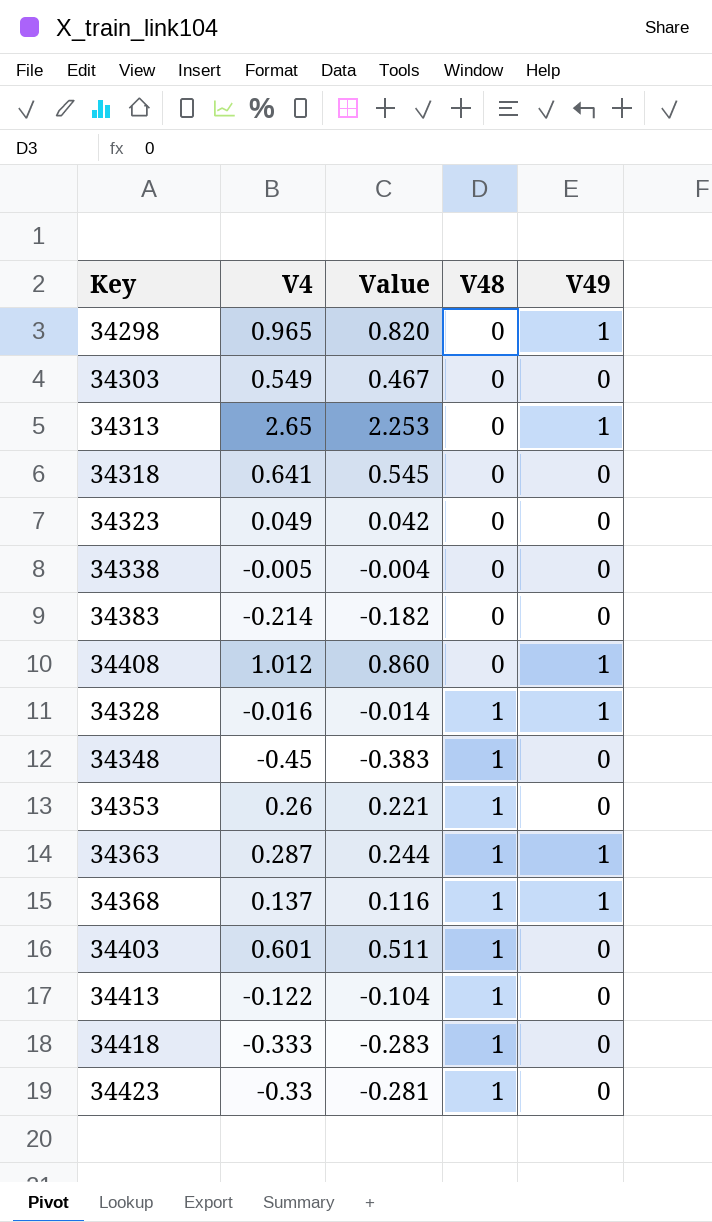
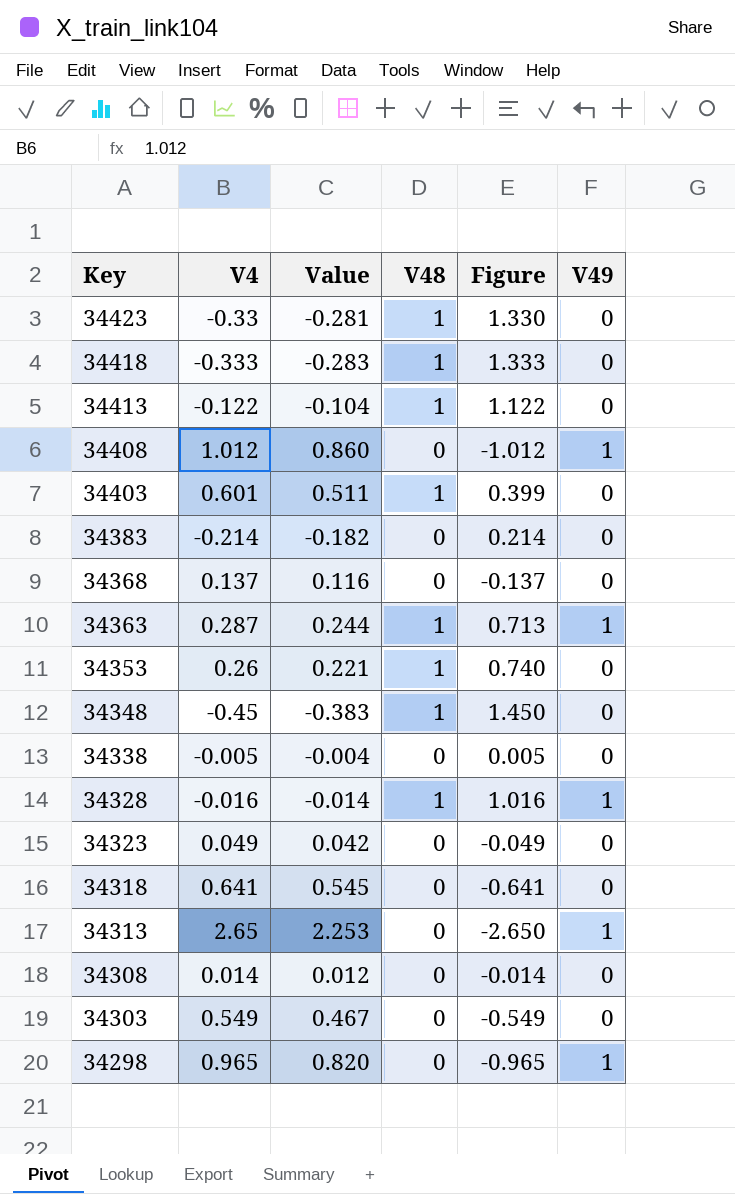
row order: V48 ascending -> Key descending
column Figure | formula: none -> [V48] - [V4]
34368 | V48: 1 -> 0
34368 | V49: 1 -> 0
row 34308: none -> 0.014 | 0.012 | 0 | -0.014 | 0

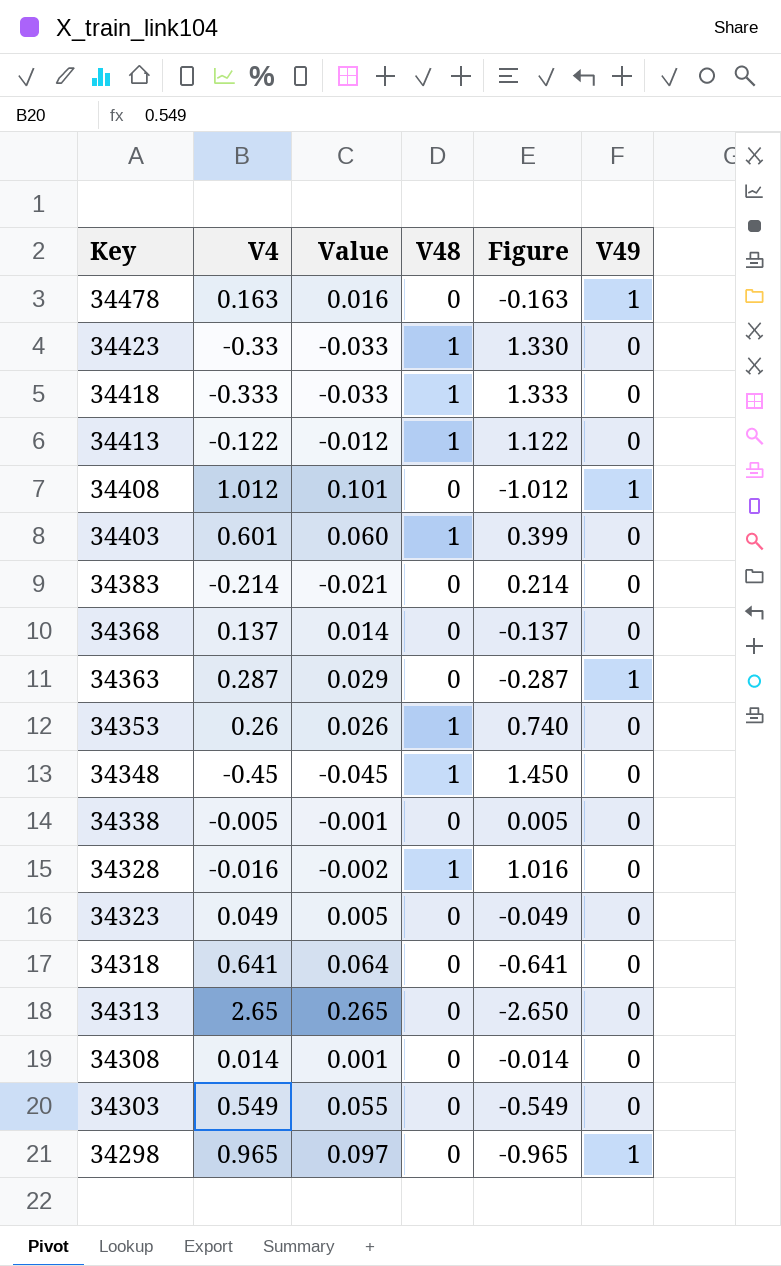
column Value | formula: [V4] * 0.85 -> [V4] * 0.1
row 34478: none -> 0.163 | 0.016 | 0 | -0.163 | 1
34363 | V48: 1 -> 0
34363 | Figure: 0.713 -> -0.287
34328 | V49: 1 -> 0
34313 | V49: 1 -> 0

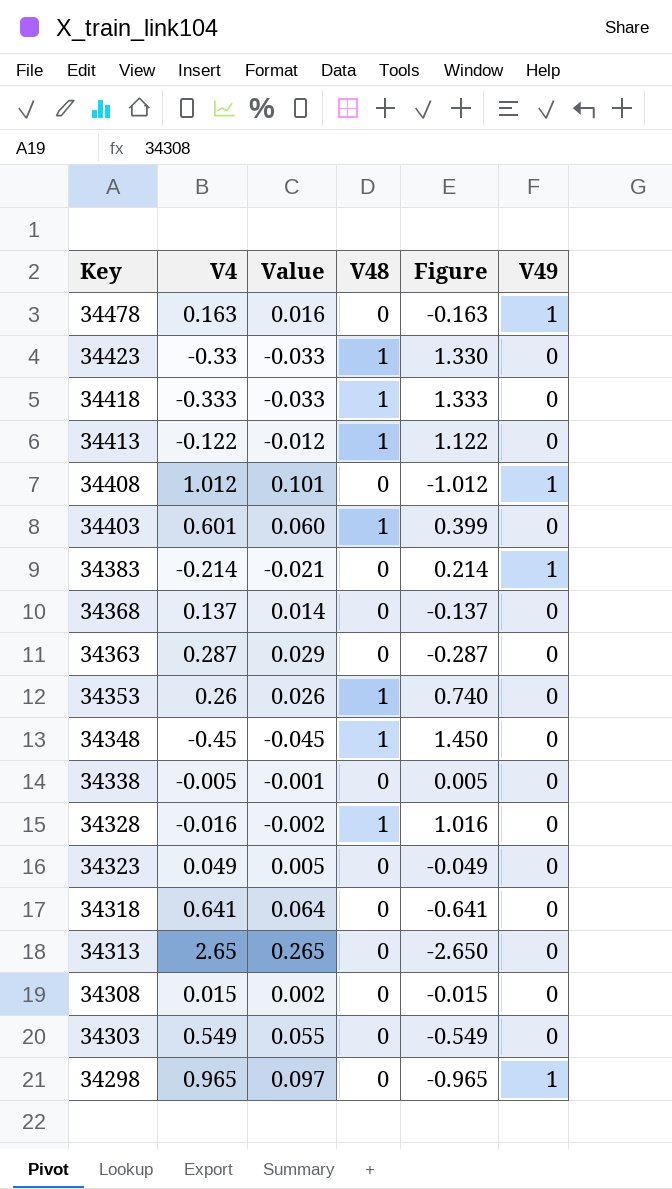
34383 | V49: 0 -> 1
34363 | V49: 1 -> 0
34308 | V4: 0.014 -> 0.015
34308 | Value: 0.001 -> 0.002
34308 | Figure: -0.014 -> -0.015

